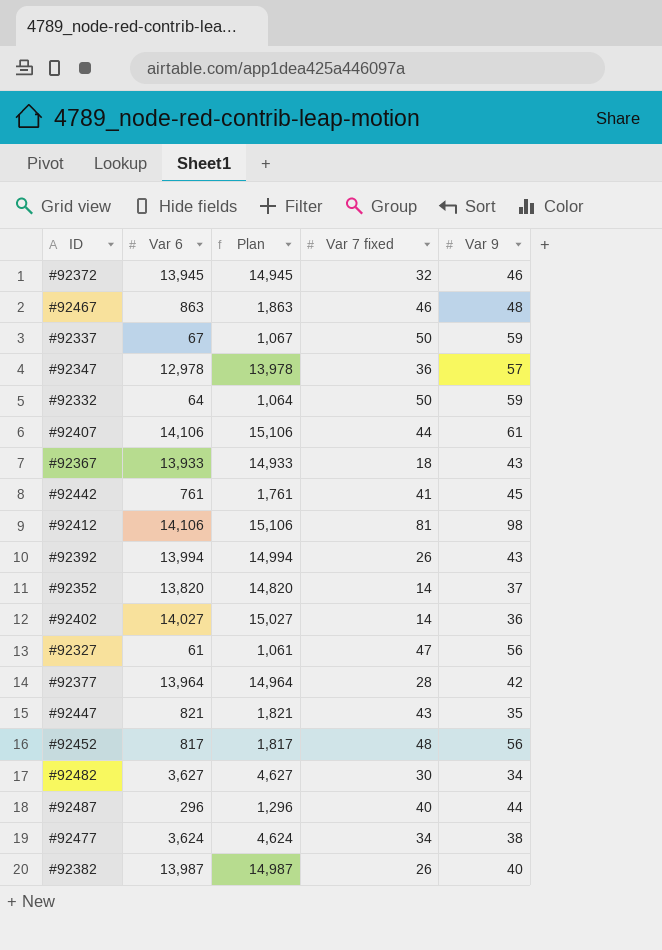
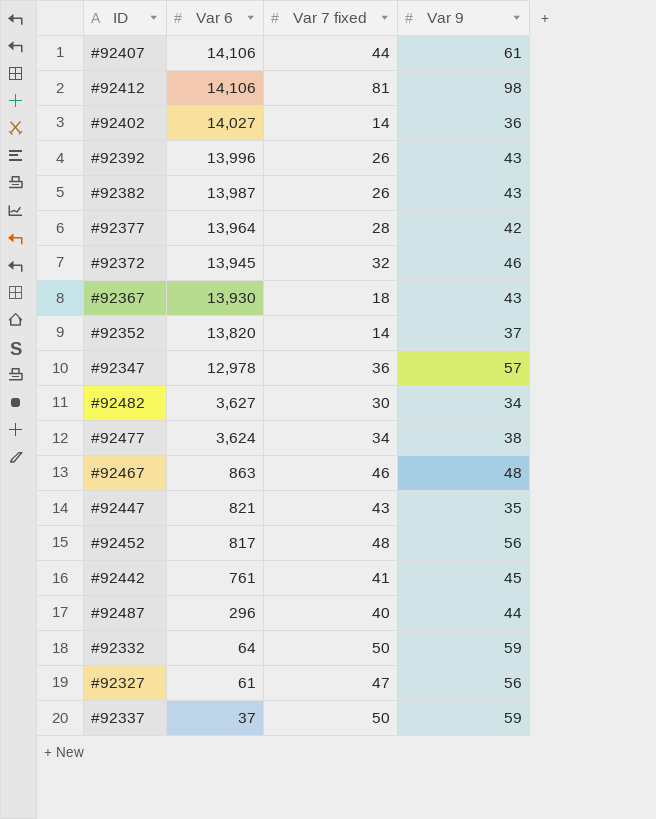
row order: none -> Var 6 descending
column Plan | formula: [Var 6] + 1000 -> none
#92392 | Var 6: 13,994 -> 13,996
#92382 | Var 9: 40 -> 43
#92367 | Var 6: 13,933 -> 13,930
#92337 | Var 6: 67 -> 37

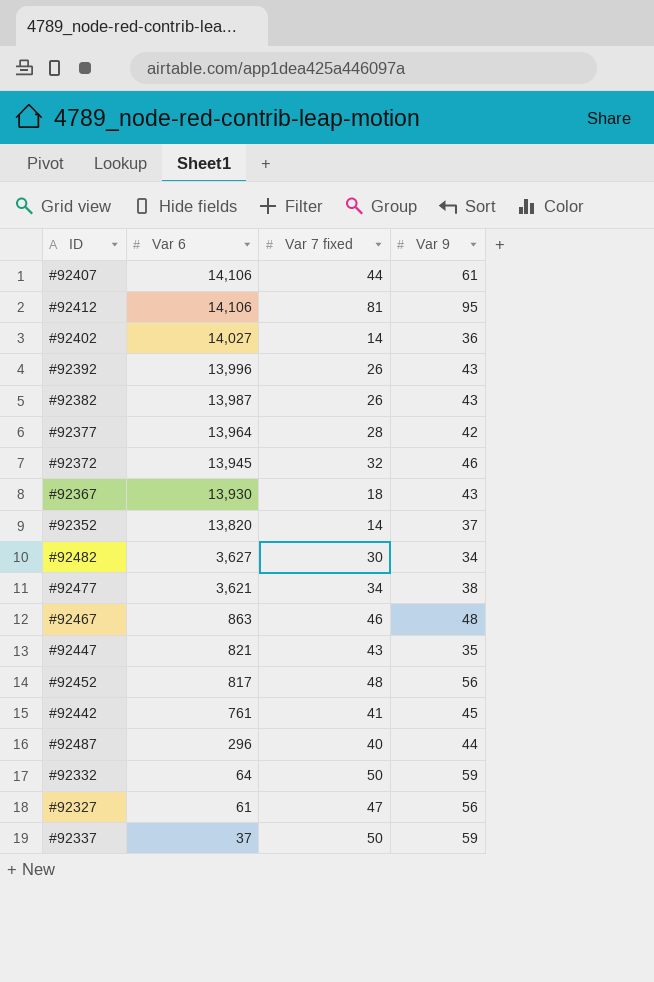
row #92347: 12,978 | 36 | 57 -> none
#92412 | Var 9: 98 -> 95
#92477 | Var 6: 3,624 -> 3,621

